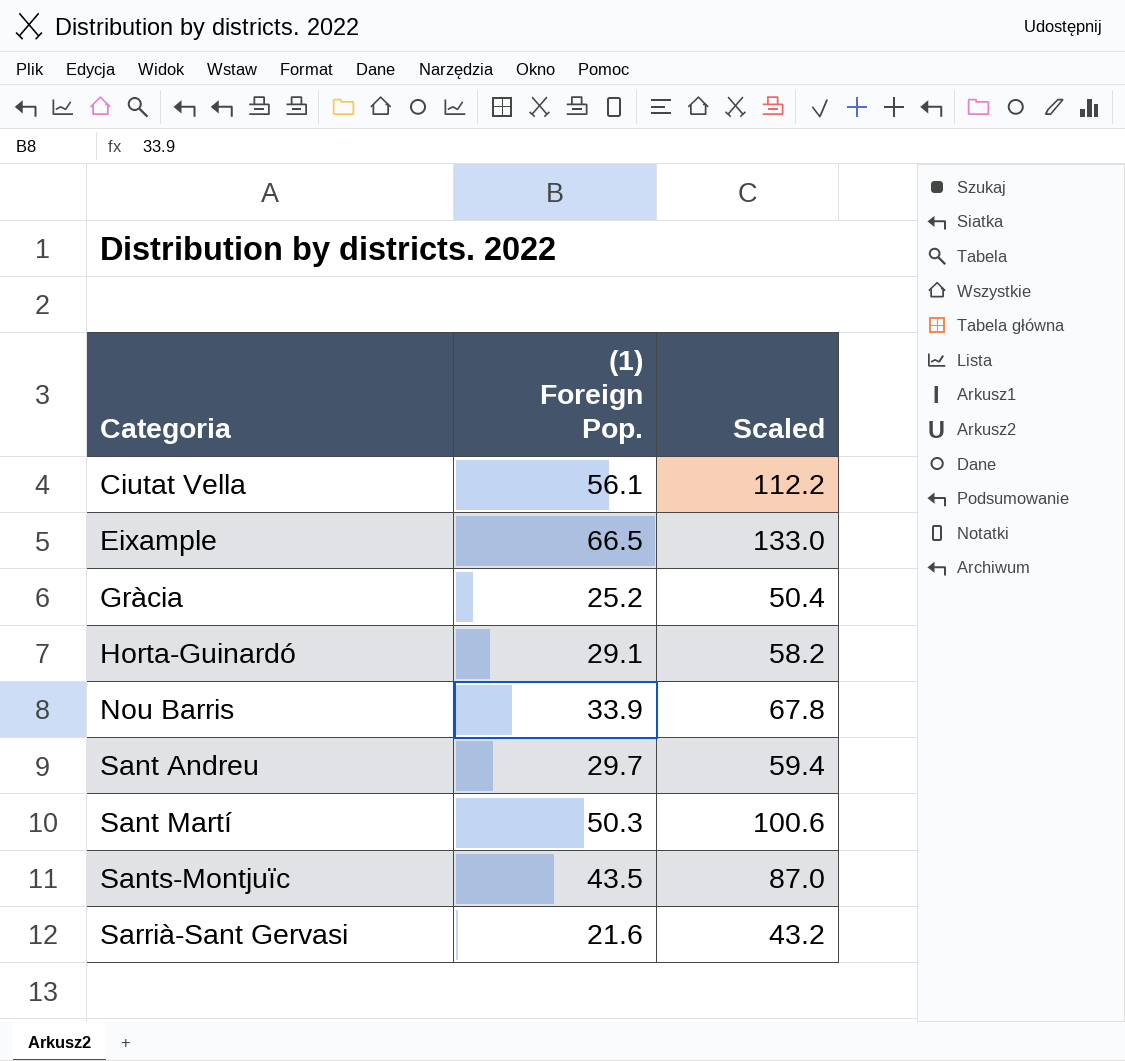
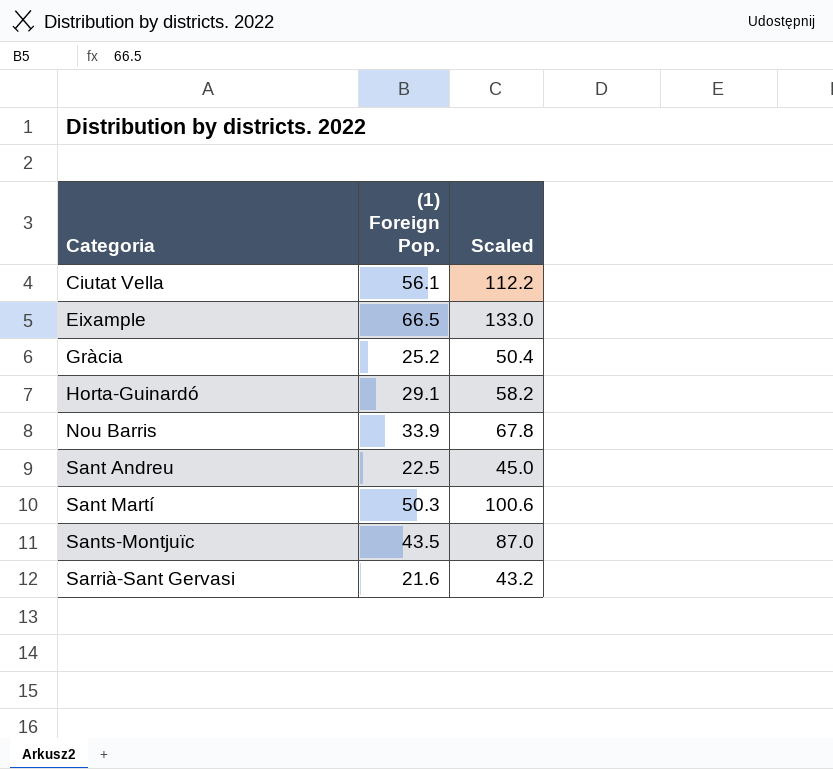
Sant Andreu | (1) Foreign Pop.: 29.7 -> 22.5
Sant Andreu | Scaled: 59.4 -> 45.0

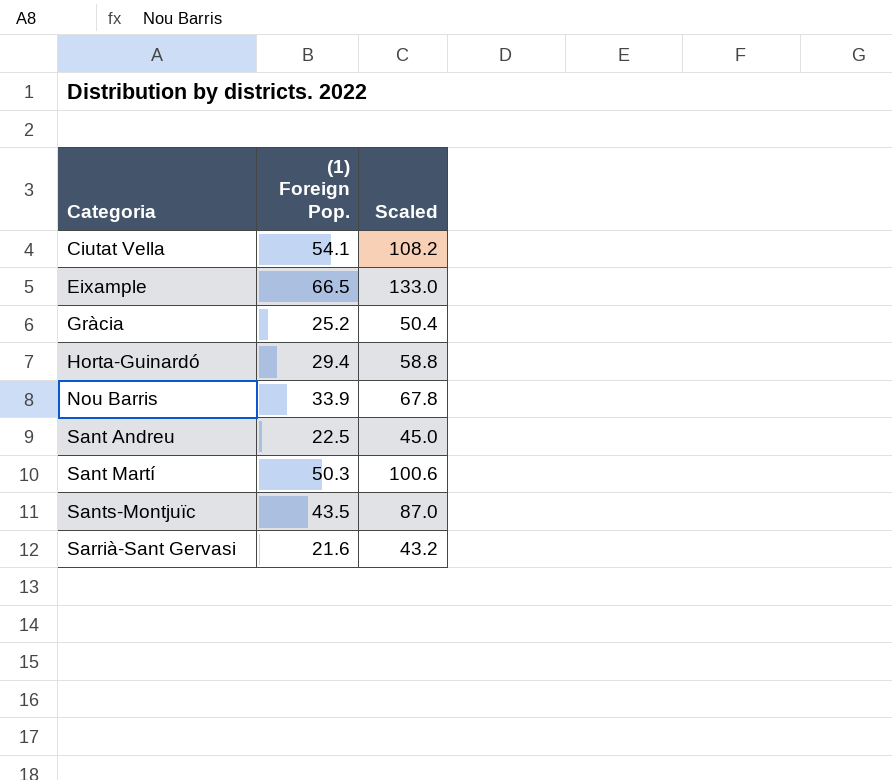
Ciutat Vella | (1) Foreign Pop.: 56.1 -> 54.1
Ciutat Vella | Scaled: 112.2 -> 108.2
Horta-Guinardó | (1) Foreign Pop.: 29.1 -> 29.4
Horta-Guinardó | Scaled: 58.2 -> 58.8

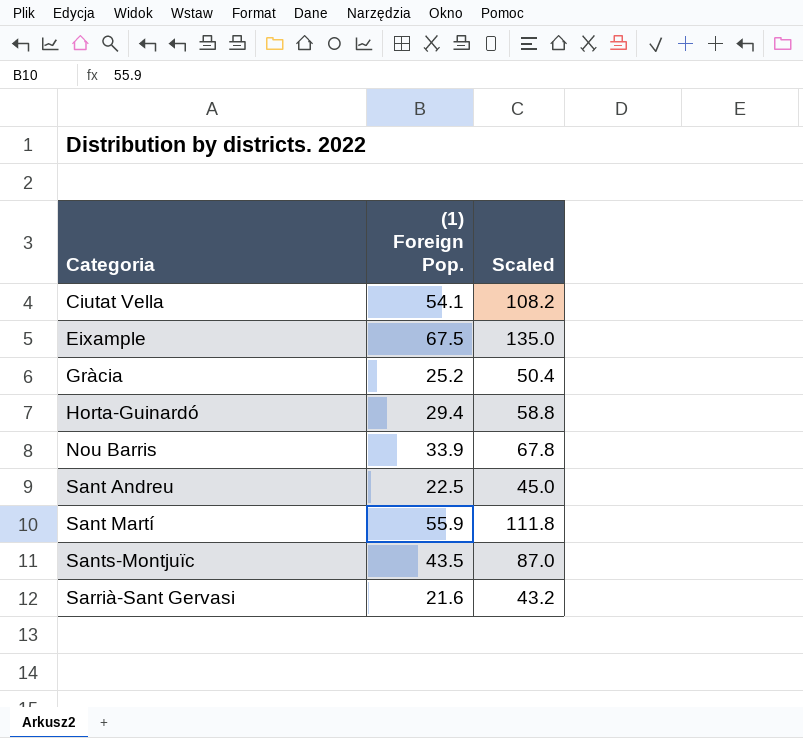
Eixample | (1) Foreign Pop.: 66.5 -> 67.5
Eixample | Scaled: 133.0 -> 135.0
Sant Martí | (1) Foreign Pop.: 50.3 -> 55.9
Sant Martí | Scaled: 100.6 -> 111.8

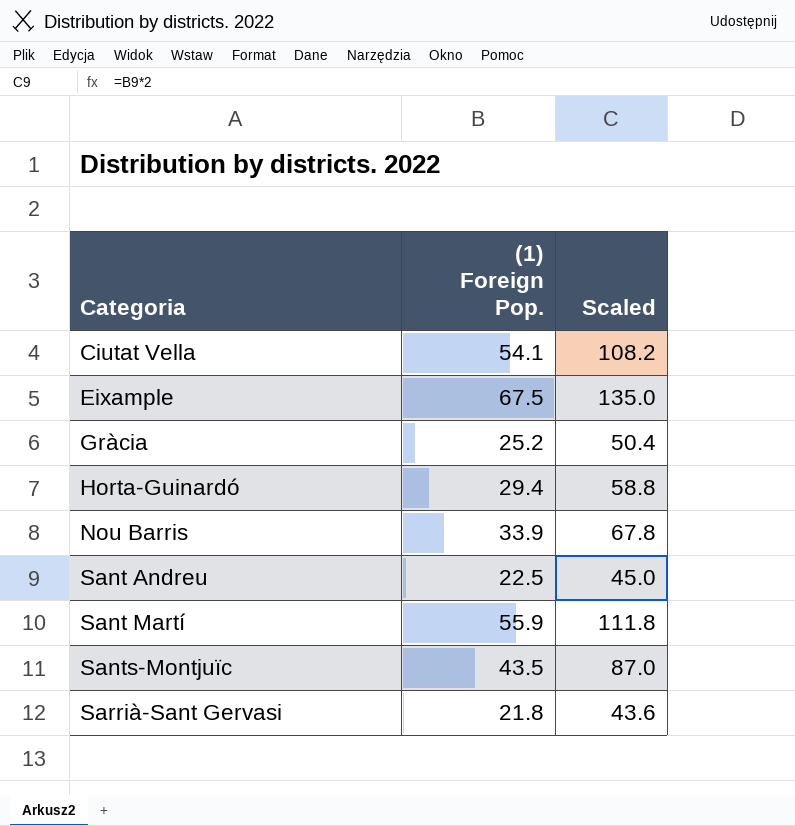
Sarrià-Sant Gervasi | (1) Foreign Pop.: 21.6 -> 21.8
Sarrià-Sant Gervasi | Scaled: 43.2 -> 43.6

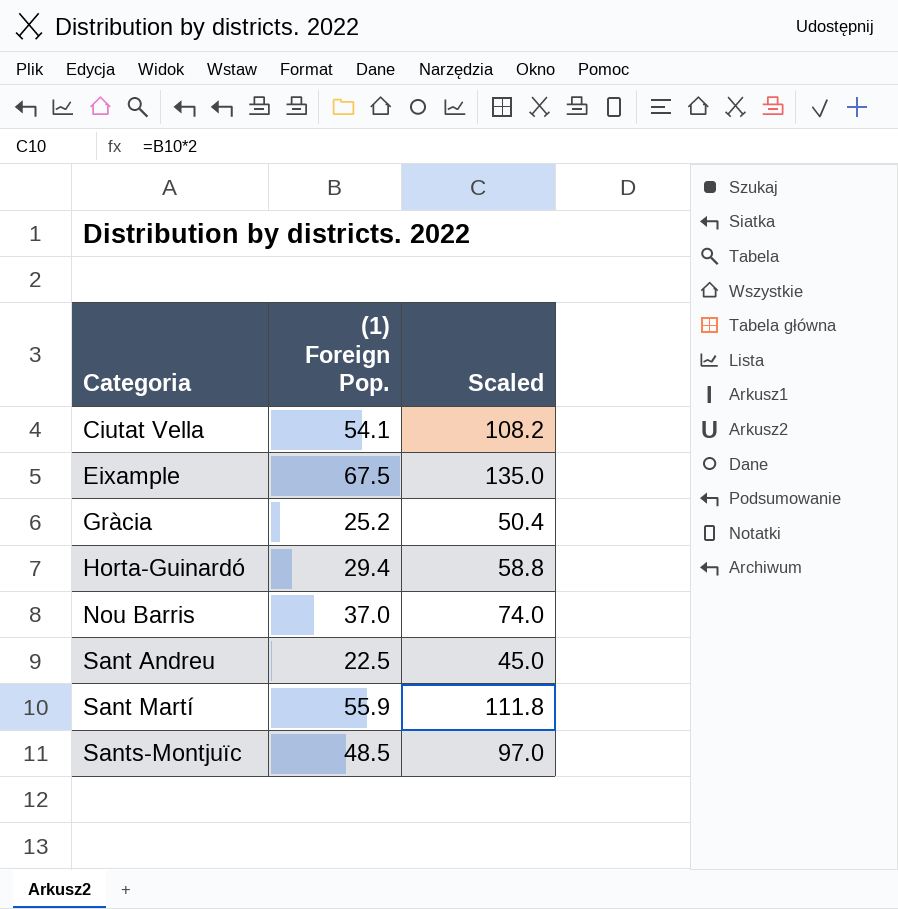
row Sarrià-Sant Gervasi: 21.8 | 43.6 -> none
Nou Barris | (1) Foreign Pop.: 33.9 -> 37.0
Nou Barris | Scaled: 67.8 -> 74.0
Sants-Montjuïc | (1) Foreign Pop.: 43.5 -> 48.5
Sants-Montjuïc | Scaled: 87.0 -> 97.0

